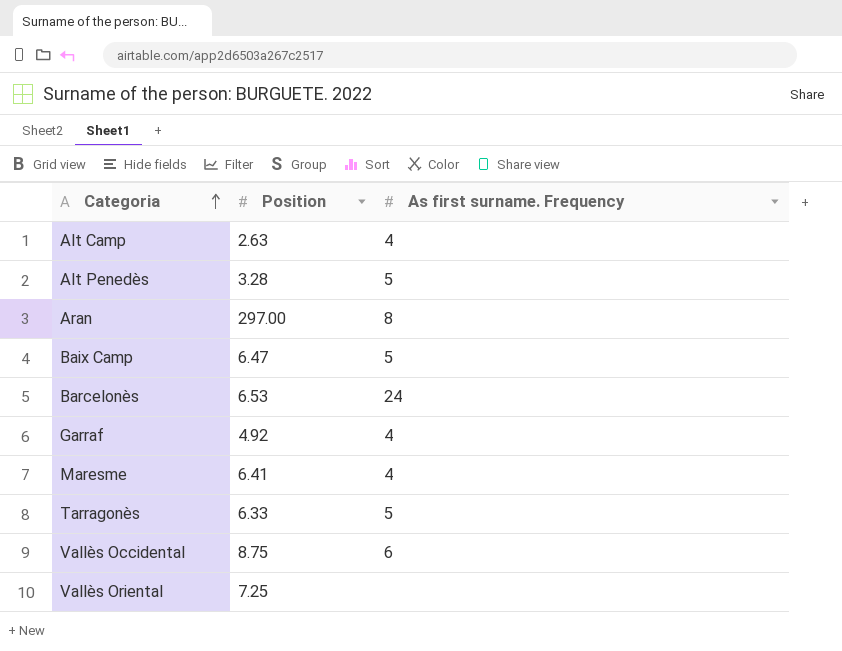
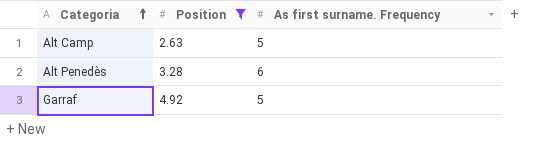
filter: none -> Position <= 4.92
Alt Camp | As first surname. Frequency: 4 -> 5
Alt Penedès | As first surname. Frequency: 5 -> 6
Garraf | As first surname. Frequency: 4 -> 5

